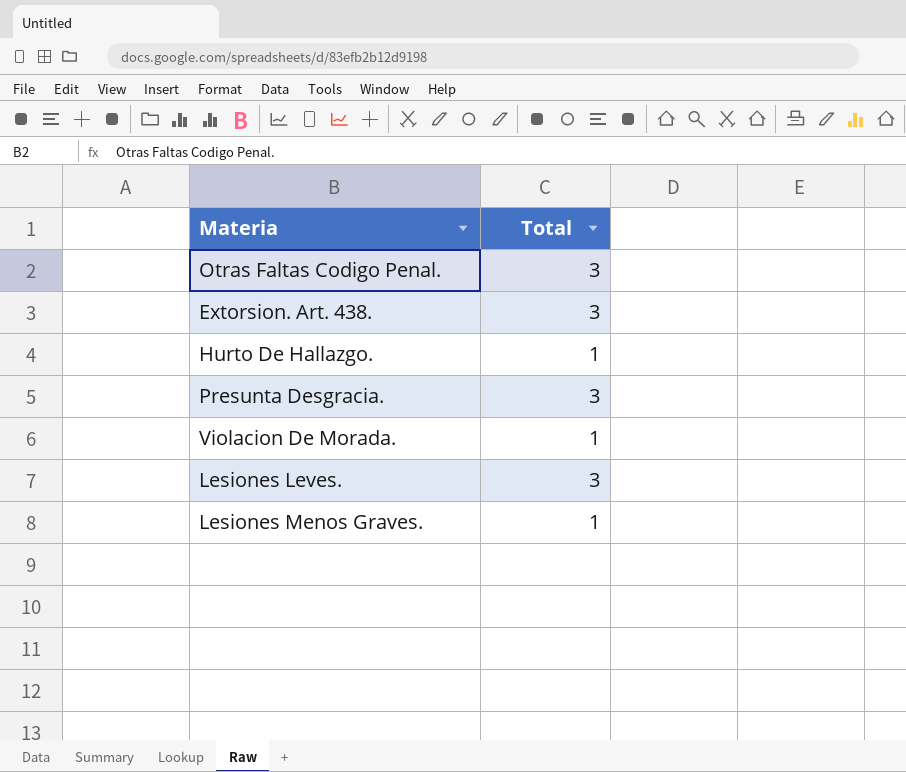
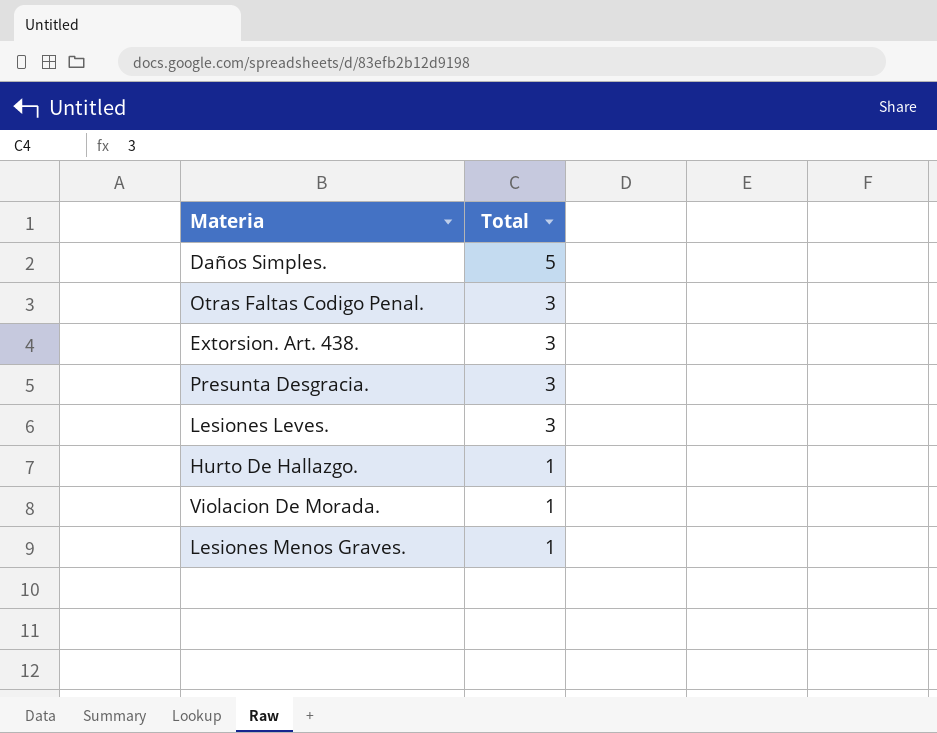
row order: none -> Total descending
row Daños Simples.: none -> 5

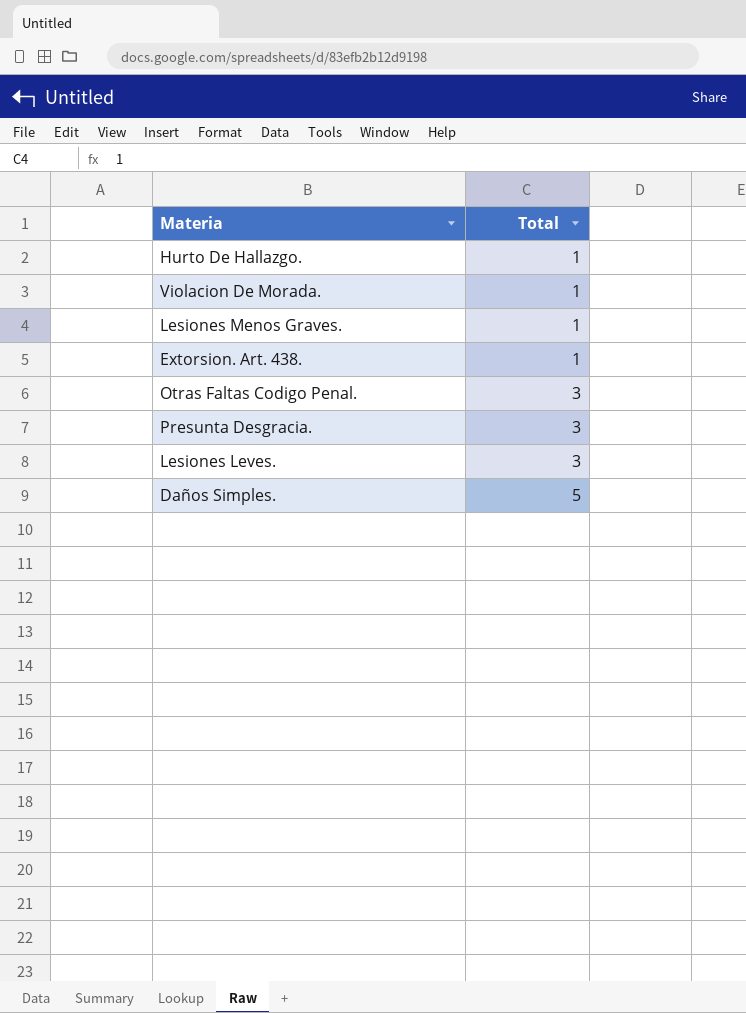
row order: Total descending -> Total ascending
Extorsion. Art. 438. | Total: 3 -> 1

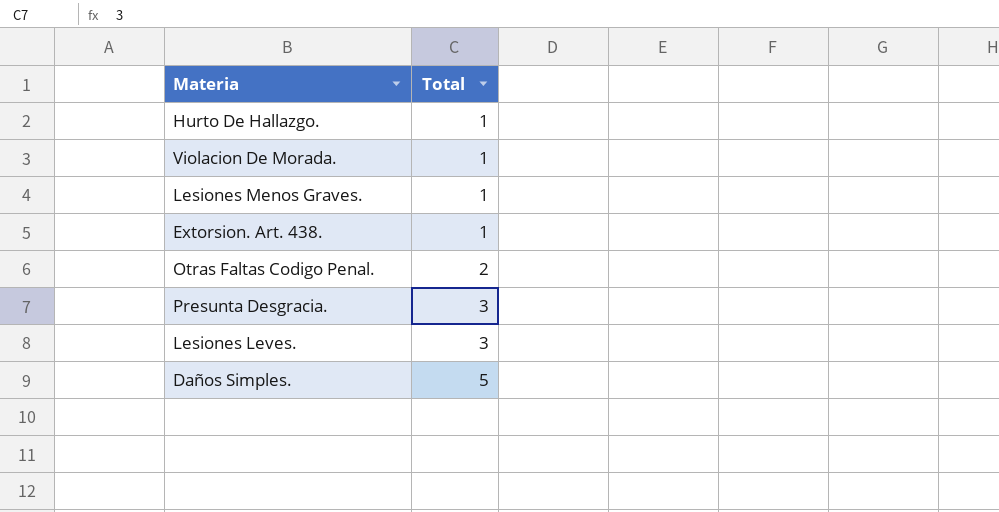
Otras Faltas Codigo Penal. | Total: 3 -> 2

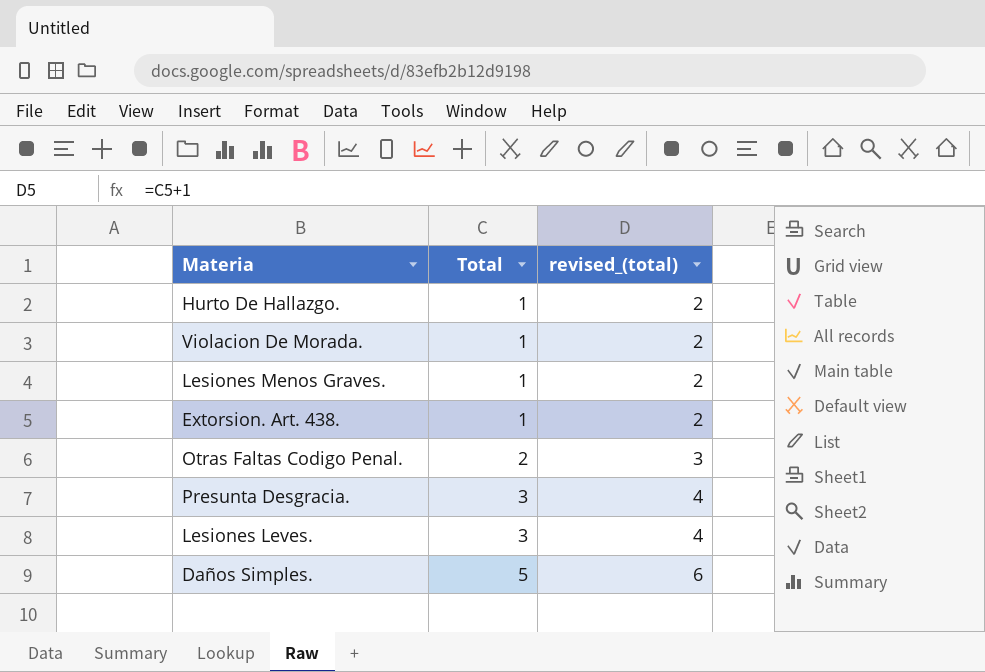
column revised_(total) | formula: none -> [Total] + 1

